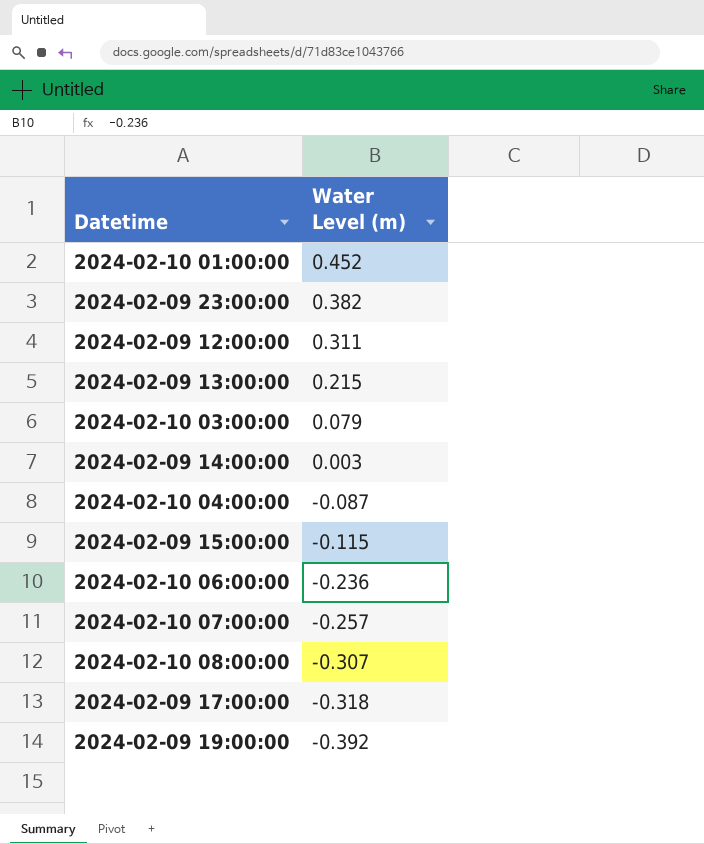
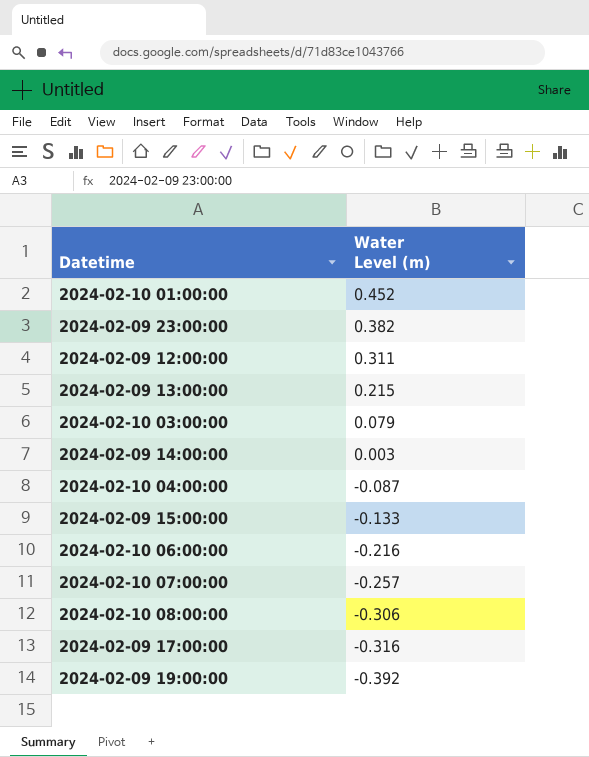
2024-02-09 15:00:00 | Water Level (m): -0.115 -> -0.133
2024-02-10 06:00:00 | Water Level (m): -0.236 -> -0.216
2024-02-10 08:00:00 | Water Level (m): -0.307 -> -0.306
2024-02-09 17:00:00 | Water Level (m): -0.318 -> -0.316

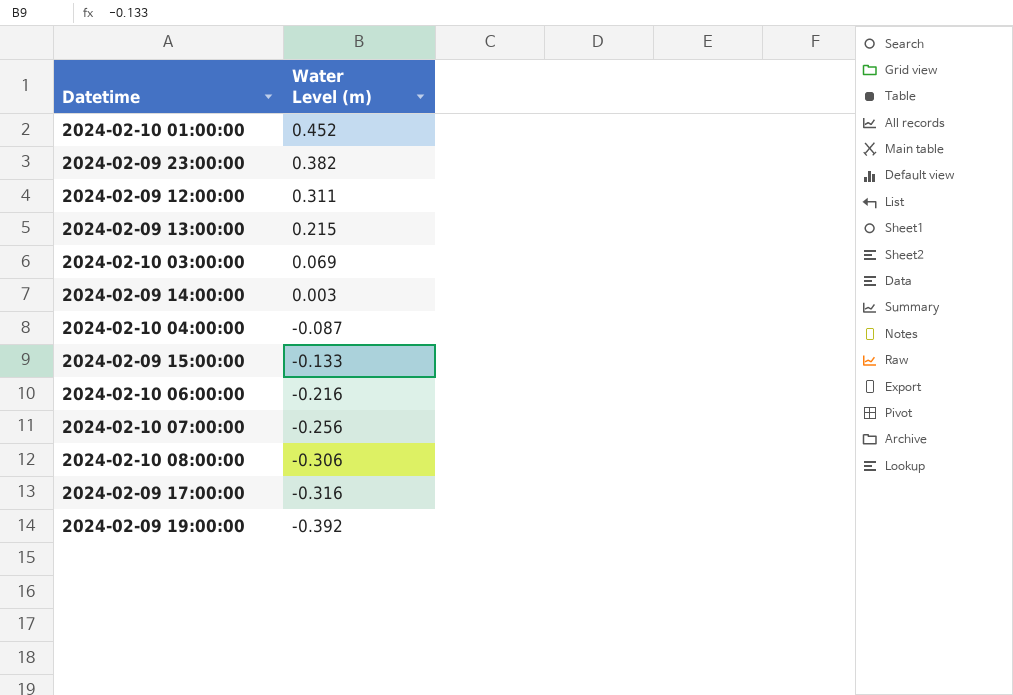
2024-02-10 03:00:00 | Water Level (m): 0.079 -> 0.069
2024-02-10 07:00:00 | Water Level (m): -0.257 -> -0.256

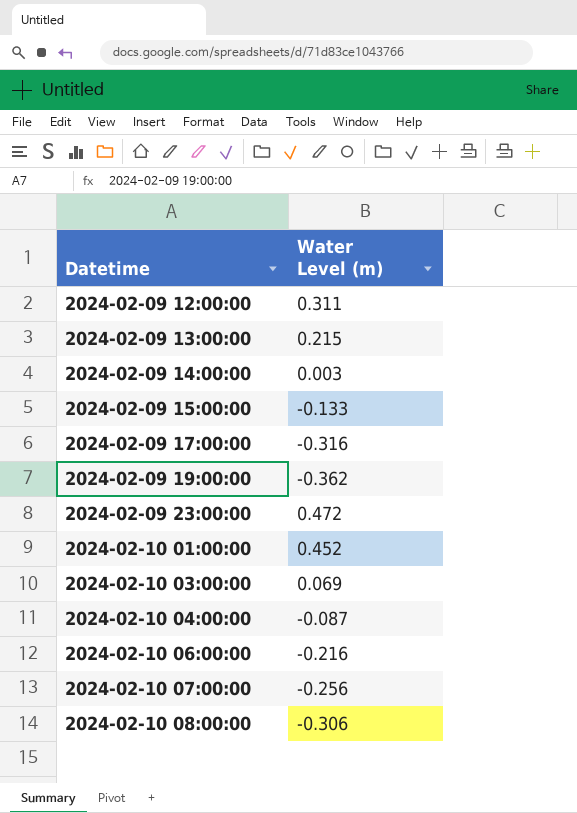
row order: Water Level (m) descending -> Datetime ascending
2024-02-09 19:00:00 | Water Level (m): -0.392 -> -0.362
2024-02-09 23:00:00 | Water Level (m): 0.382 -> 0.472

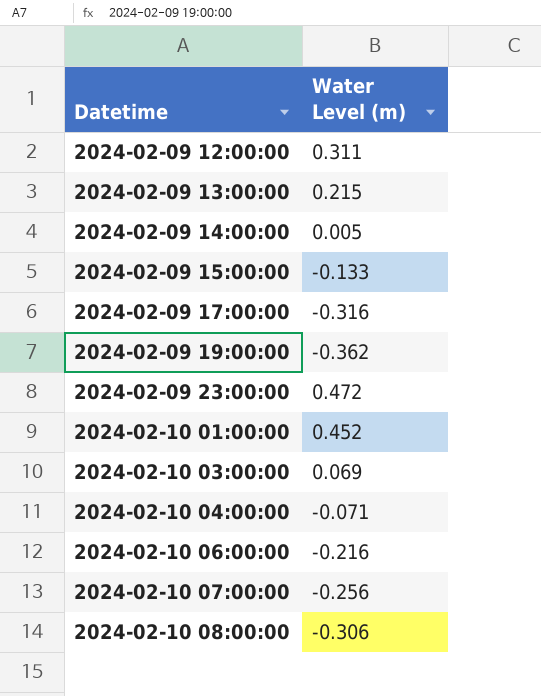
2024-02-09 14:00:00 | Water Level (m): 0.003 -> 0.005
2024-02-10 04:00:00 | Water Level (m): -0.087 -> -0.071

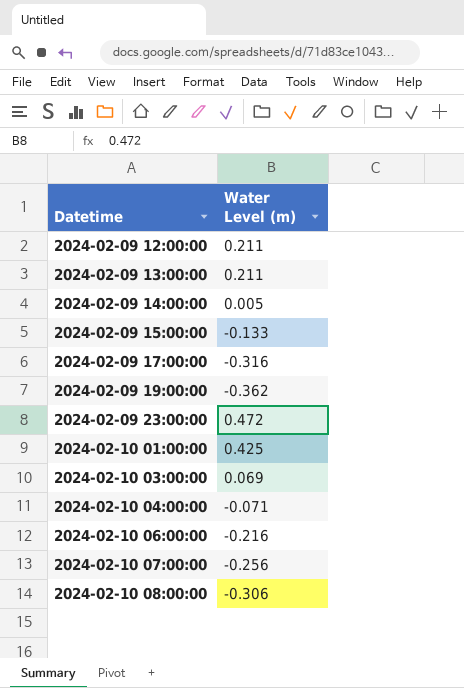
2024-02-09 12:00:00 | Water Level (m): 0.311 -> 0.211
2024-02-09 13:00:00 | Water Level (m): 0.215 -> 0.211
2024-02-10 01:00:00 | Water Level (m): 0.452 -> 0.425

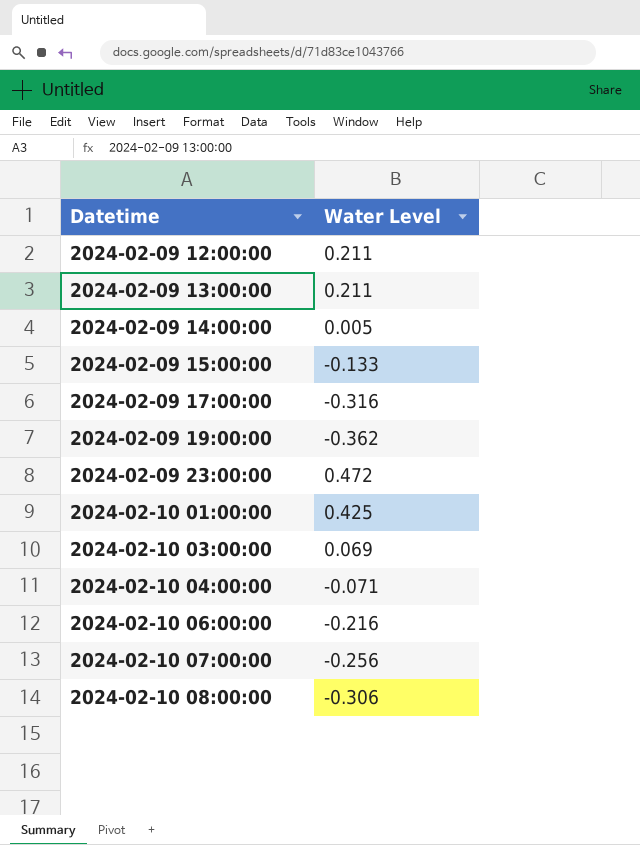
column name: Water Level (m) -> Water Level

